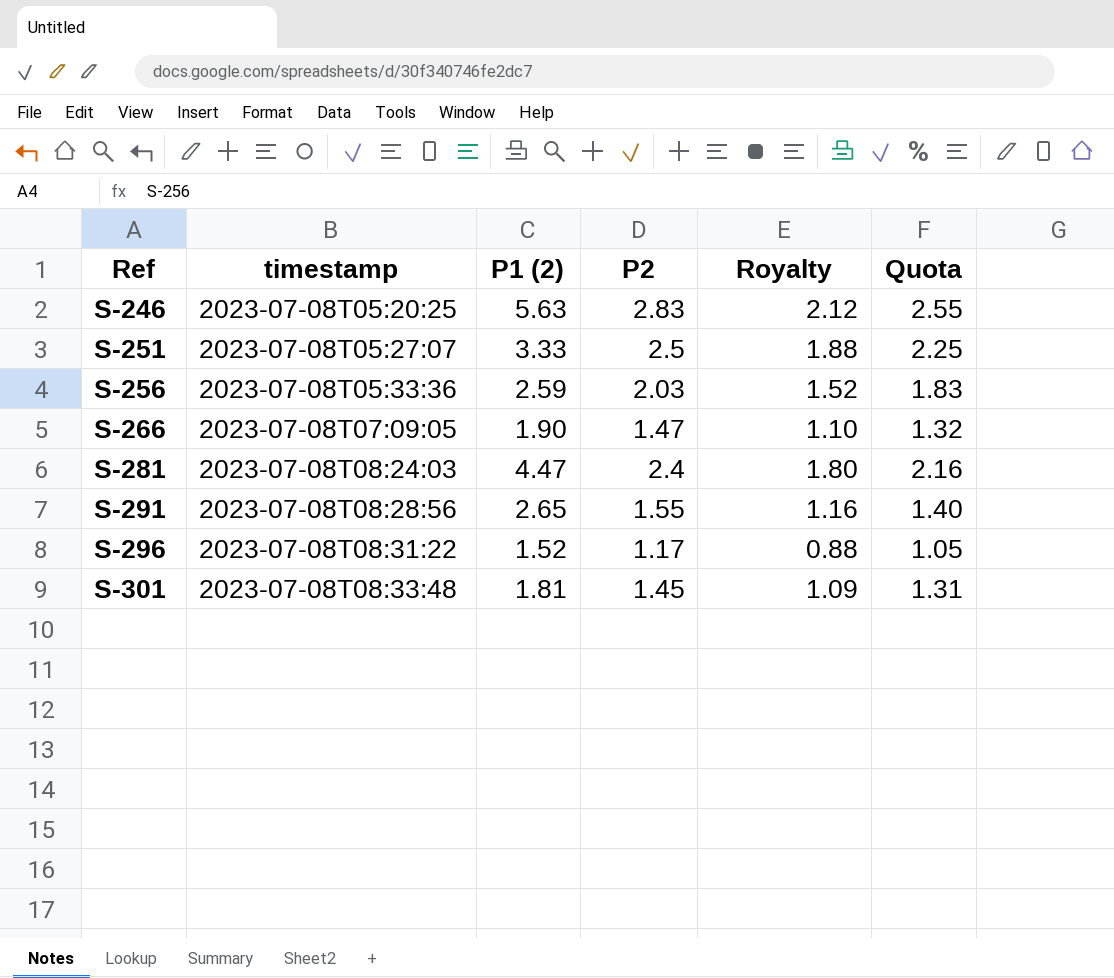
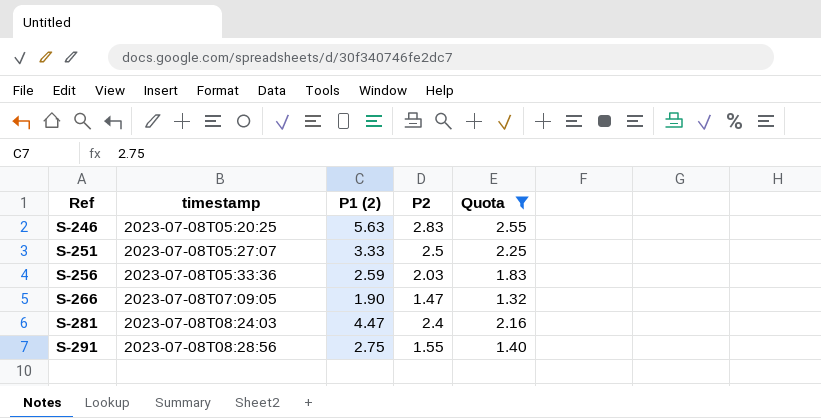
filter: none -> Quota >= 1.32
column Royalty | formula: [P2] * 0.75 -> none
S-291 | P1 (2): 2.65 -> 2.75

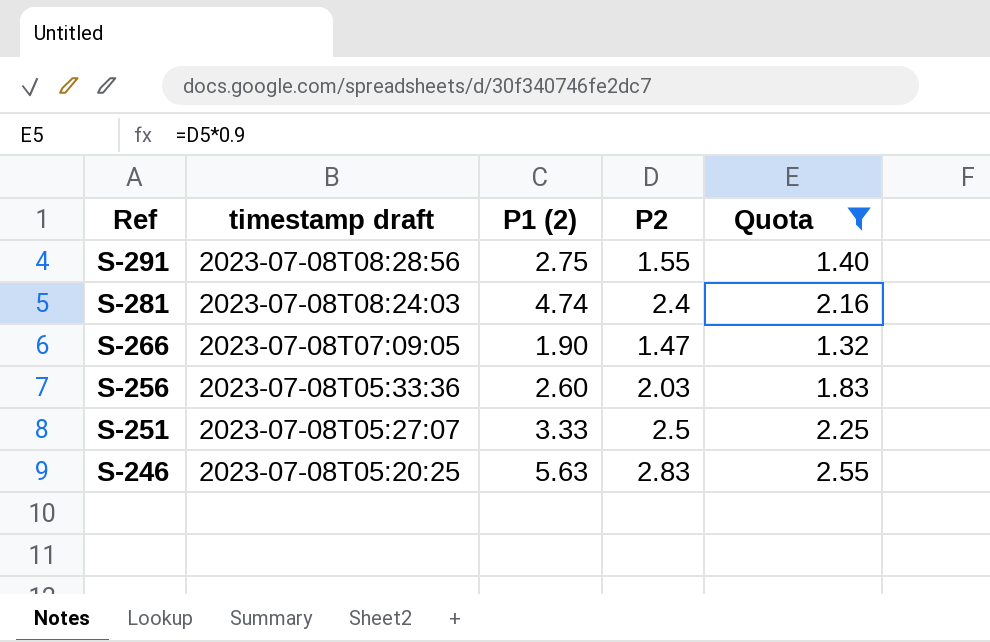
row order: Ref ascending -> Ref descending
column name: timestamp -> timestamp draft
S-281 | P1 (2): 4.47 -> 4.74
S-256 | P1 (2): 2.59 -> 2.60

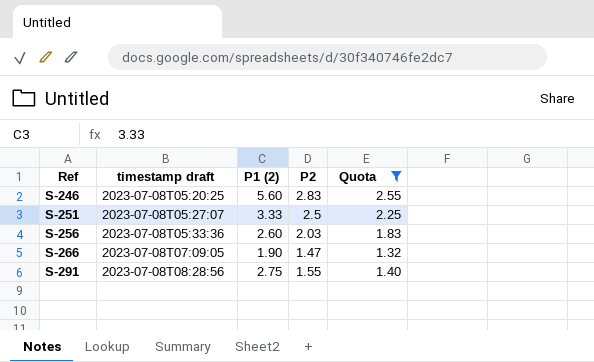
row order: Ref descending -> Ref ascending
row S-281: 2023-07-08T08:24:03 | 4.74 | 2.4 | 2.16 -> none
S-246 | P1 (2): 5.63 -> 5.60

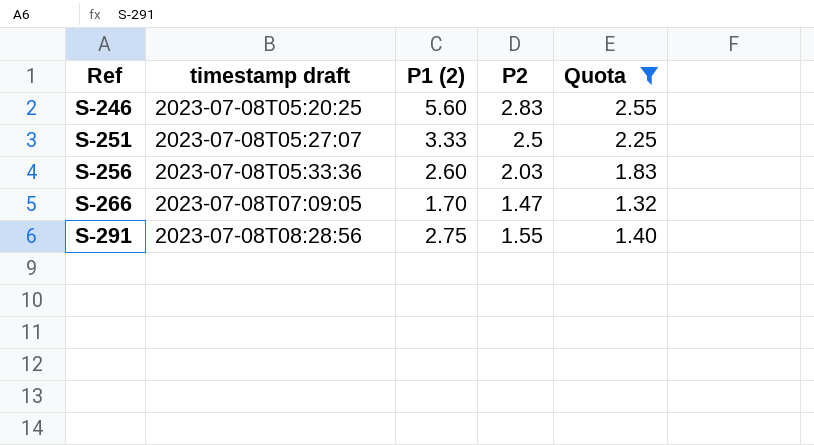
S-266 | P1 (2): 1.90 -> 1.70

